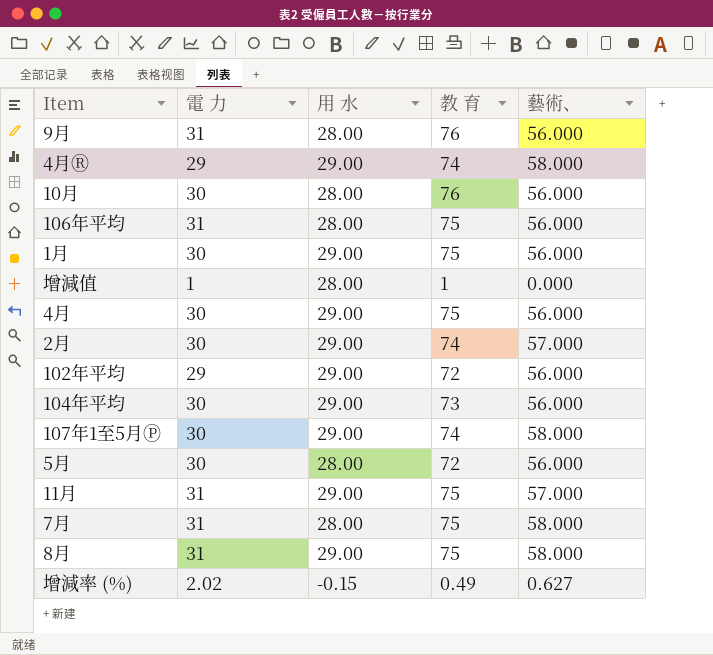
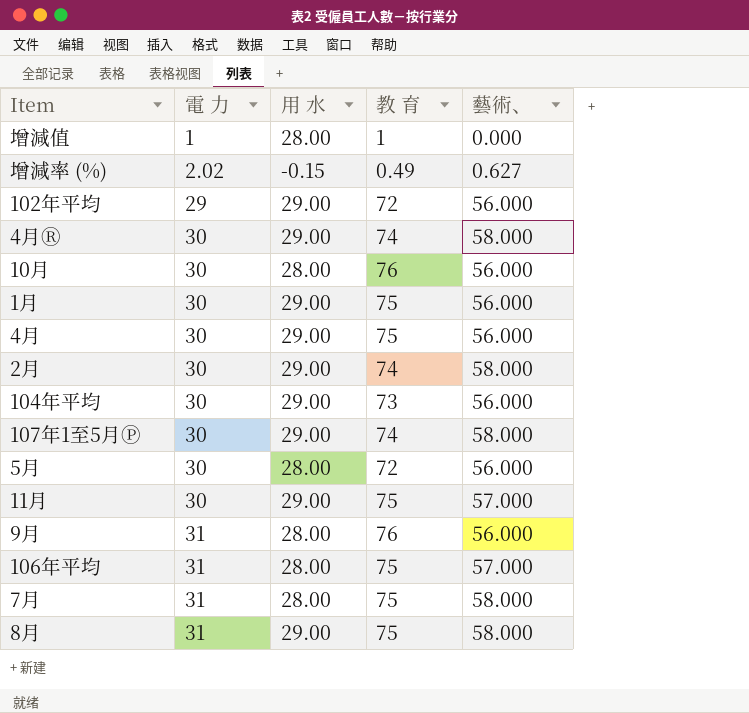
row order: none -> 電 力 ascending
4月Ⓡ | 電 力: 29 -> 30
2月 | 藝術、: 57.000 -> 58.000
11月 | 電 力: 31 -> 30
106年平均 | 藝術、: 56.000 -> 57.000

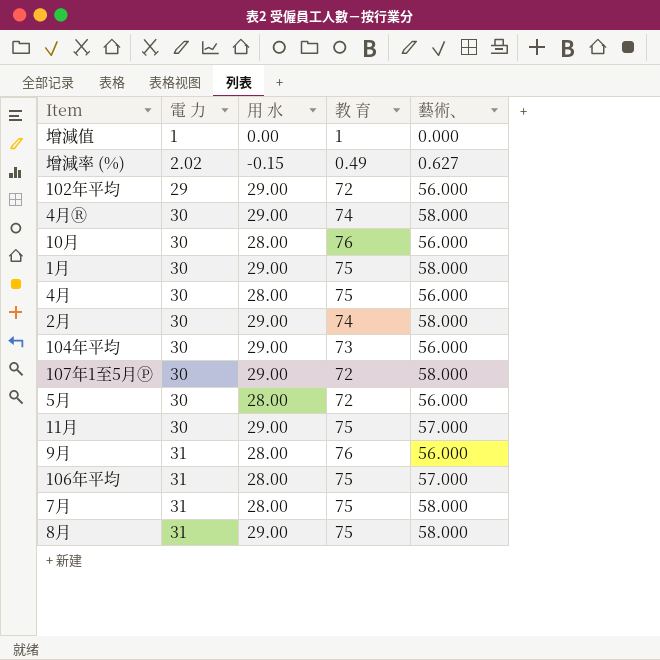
增減值 | 用 水: 28.00 -> 0.00
1月 | 藝術、: 56.000 -> 58.000
4月 | 用 水: 29.00 -> 28.00
107年1至5月Ⓟ | 教 育: 74 -> 72

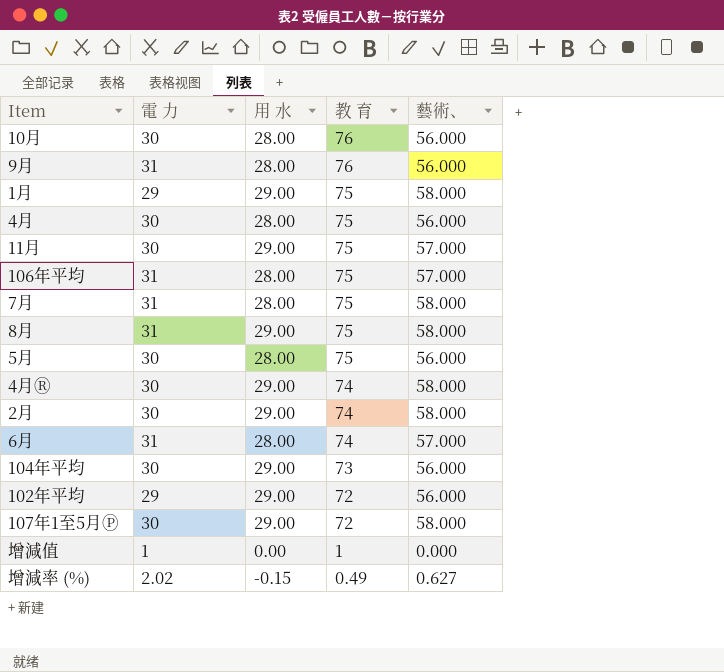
row order: 電 力 ascending -> 教 育 descending
1月 | 電 力: 30 -> 29
5月 | 教 育: 72 -> 75
row 6月: none -> 31 | 28.00 | 74 | 57.000

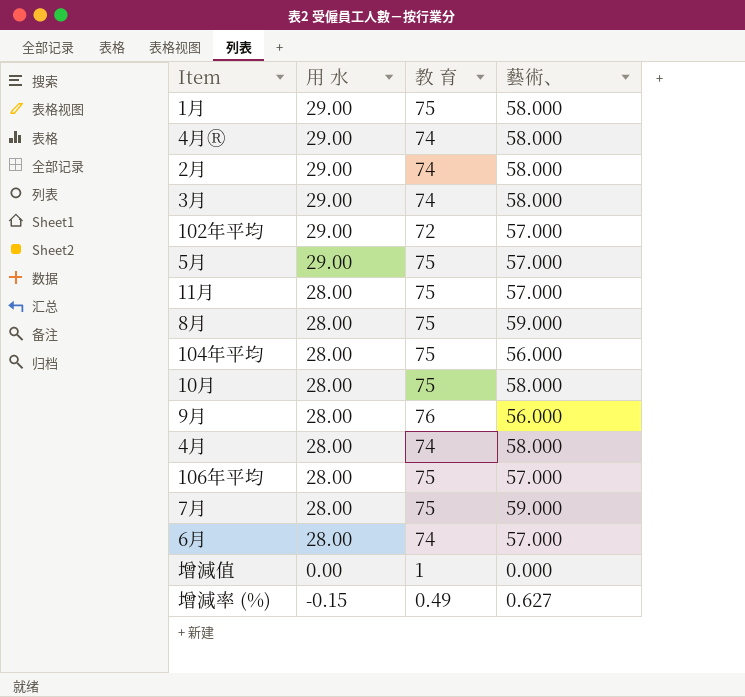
row order: 教 育 descending -> 用 水 descending
column 電 力 | position: 2 -> none
row 107年1至5月Ⓟ: 30 | 29.00 | 72 | 58.000 -> none
row 3月: none -> 29.00 | 74 | 58.000
102年平均 | 藝術、: 56.000 -> 57.000
5月 | 用 水: 28.00 -> 29.00
5月 | 藝術、: 56.000 -> 57.000
11月 | 用 水: 29.00 -> 28.00
8月 | 用 水: 29.00 -> 28.00
8月 | 藝術、: 58.000 -> 59.000
104年平均 | 用 水: 29.00 -> 28.00
104年平均 | 教 育: 73 -> 75
10月 | 教 育: 76 -> 75
10月 | 藝術、: 56.000 -> 58.000
4月 | 教 育: 75 -> 74
4月 | 藝術、: 56.000 -> 58.000
7月 | 藝術、: 58.000 -> 59.000

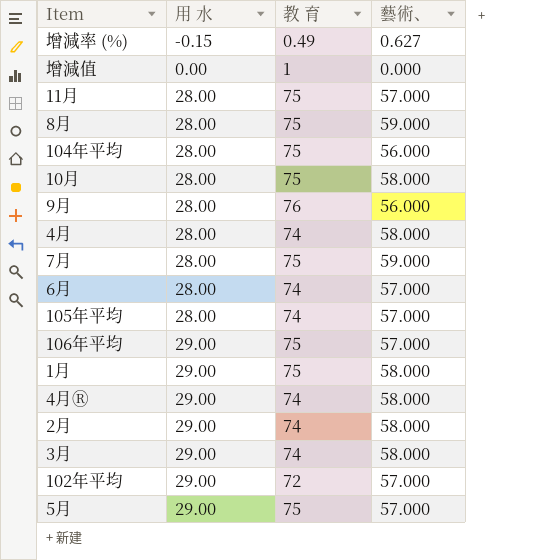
row order: 用 水 descending -> 用 水 ascending
row 105年平均: none -> 28.00 | 74 | 57.000
106年平均 | 用 水: 28.00 -> 29.00

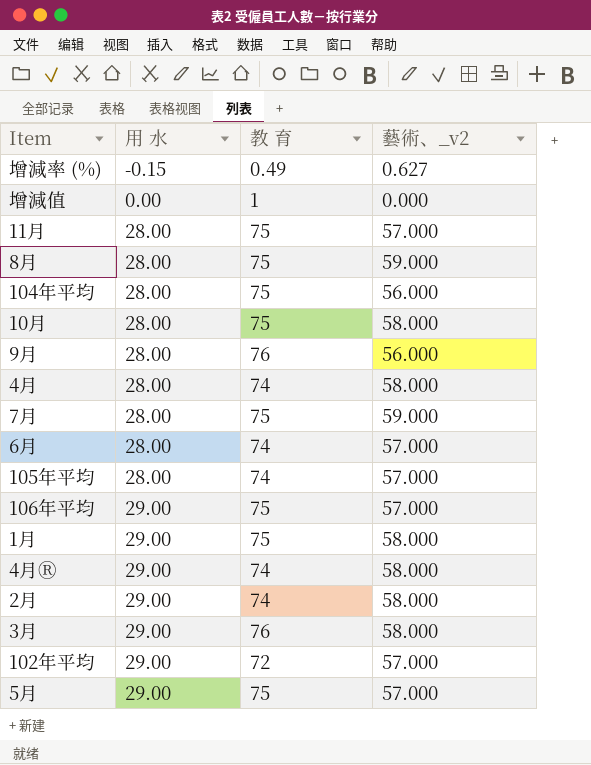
column name: 藝術、 -> 藝術、_v2
3月 | 教 育: 74 -> 76

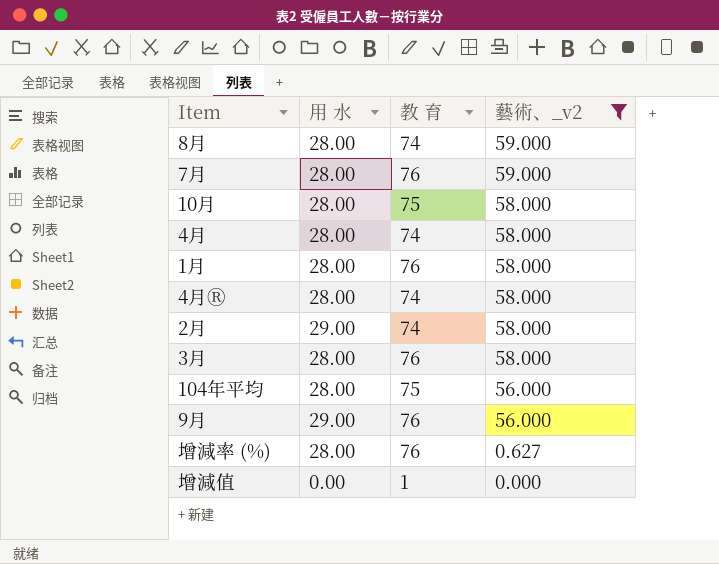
filter: none -> 藝術、_v2 != 57.000
row order: 用 水 ascending -> 藝術、_v2 descending
8月 | 教 育: 75 -> 74
7月 | 教 育: 75 -> 76
1月 | 用 水: 29.00 -> 28.00
1月 | 教 育: 75 -> 76
4月Ⓡ | 用 水: 29.00 -> 28.00
3月 | 用 水: 29.00 -> 28.00
9月 | 用 水: 28.00 -> 29.00
增減率 (%) | 用 水: -0.15 -> 28.00
增減率 (%) | 教 育: 0.49 -> 76

